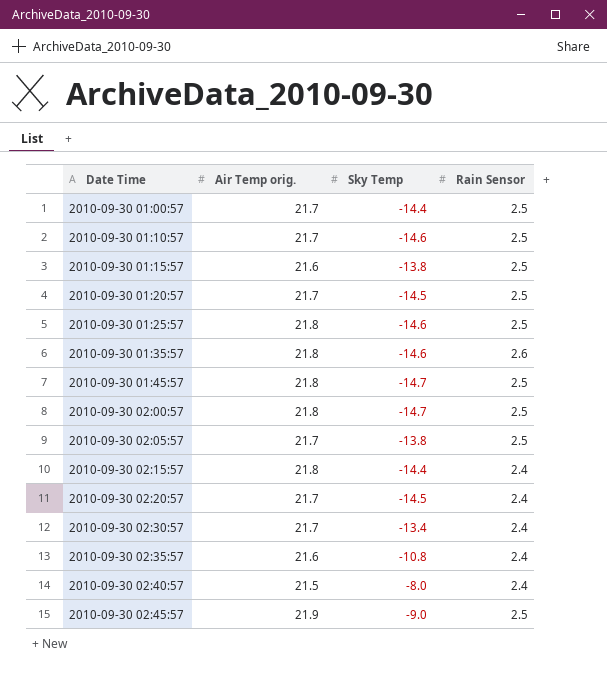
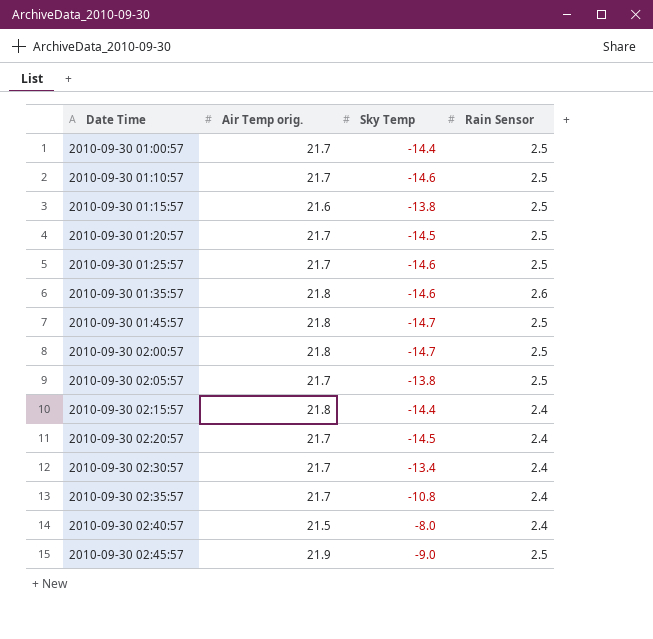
2010-09-30 01:25:57 | Air Temp orig.: 21.8 -> 21.7
2010-09-30 02:35:57 | Air Temp orig.: 21.6 -> 21.7

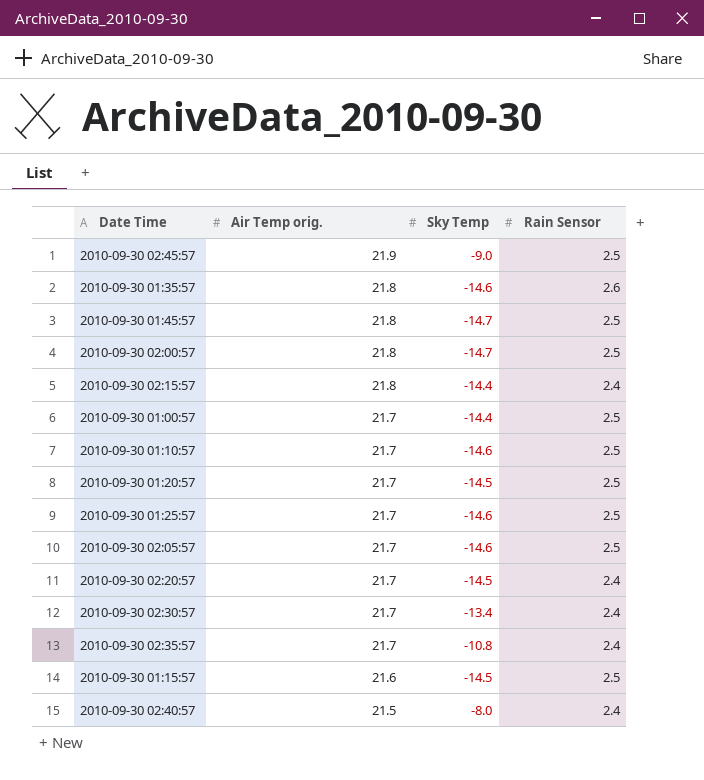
row order: Date Time ascending -> Air Temp orig. descending
2010-09-30 02:05:57 | Sky Temp: -13.8 -> -14.6
2010-09-30 01:15:57 | Sky Temp: -13.8 -> -14.5

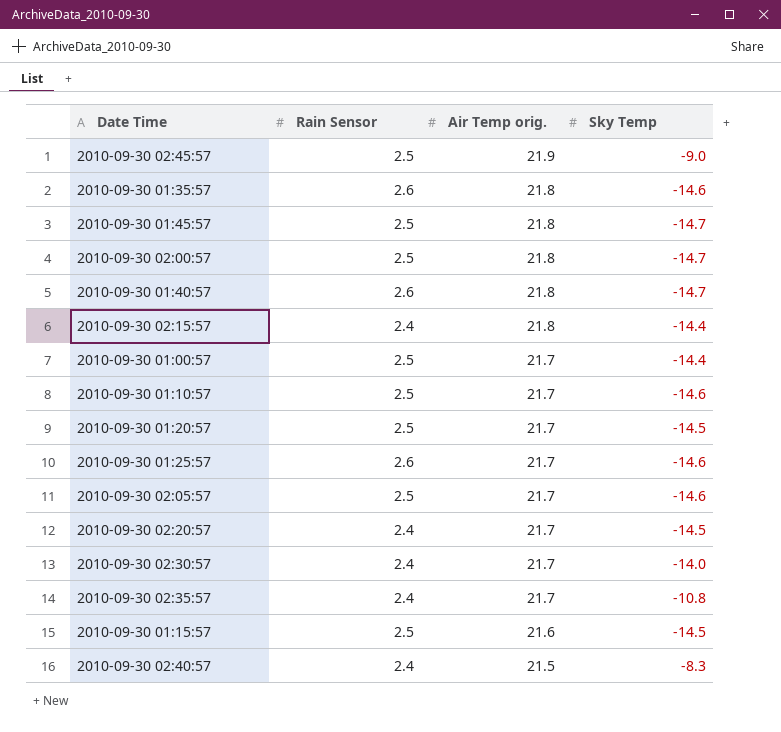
column Rain Sensor | position: 4 -> 2
row 2010-09-30 01:40:57: none -> 2.6 | 21.8 | -14.7
2010-09-30 01:25:57 | Rain Sensor: 2.5 -> 2.6
2010-09-30 02:30:57 | Sky Temp: -13.4 -> -14.0
2010-09-30 02:40:57 | Sky Temp: -8.0 -> -8.3

